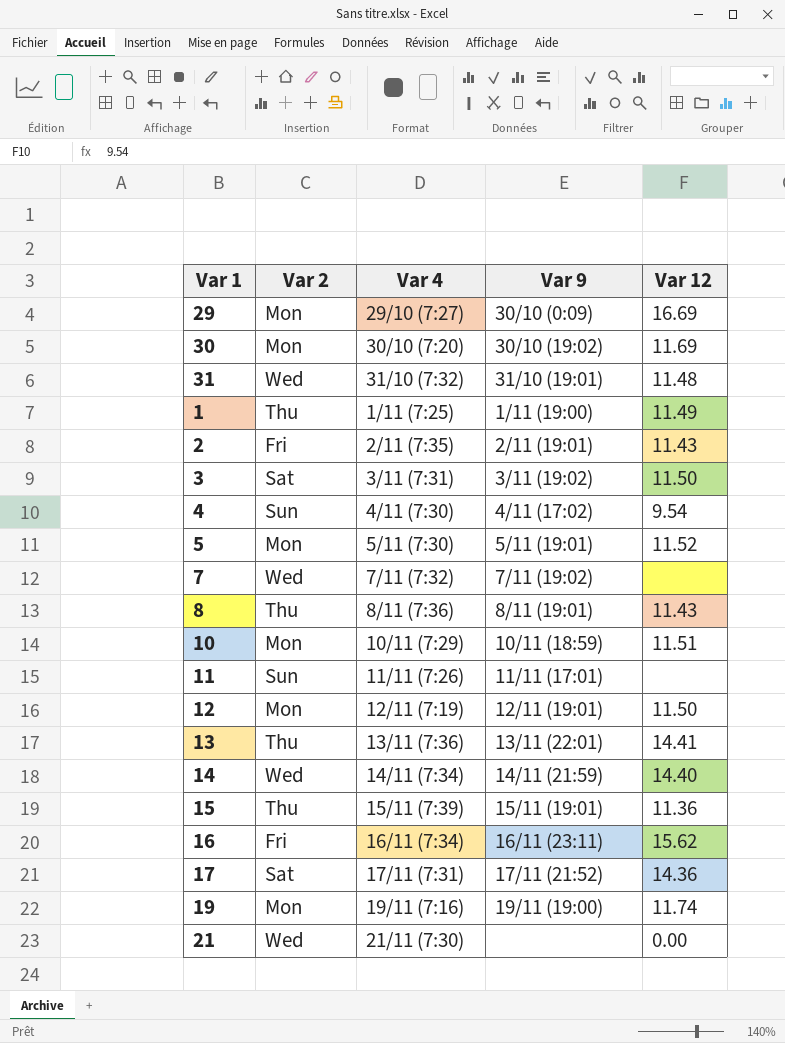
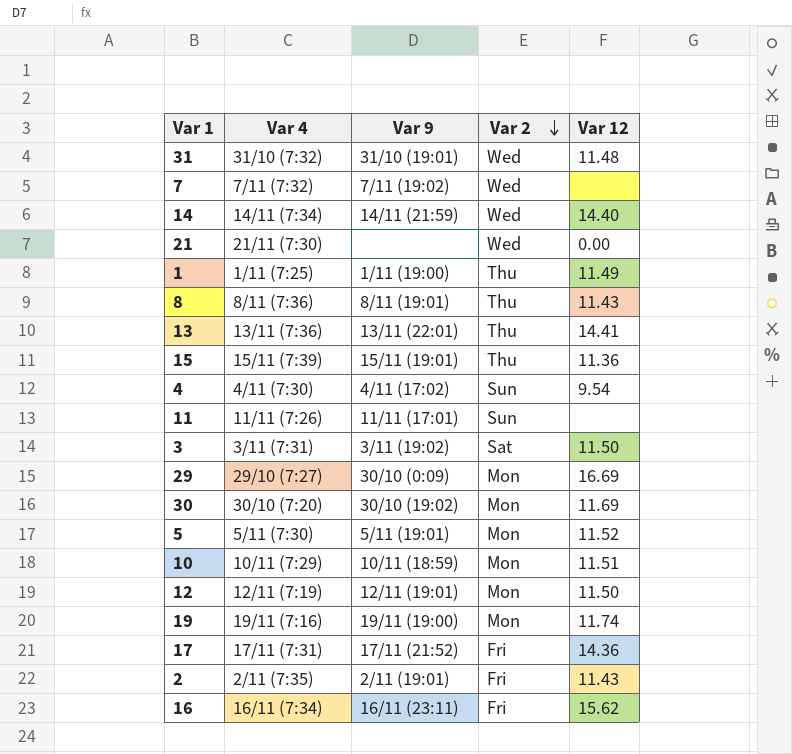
row order: none -> Var 2 descending
column Var 2 | position: 2 -> 4
17 | Var 2: Sat -> Fri

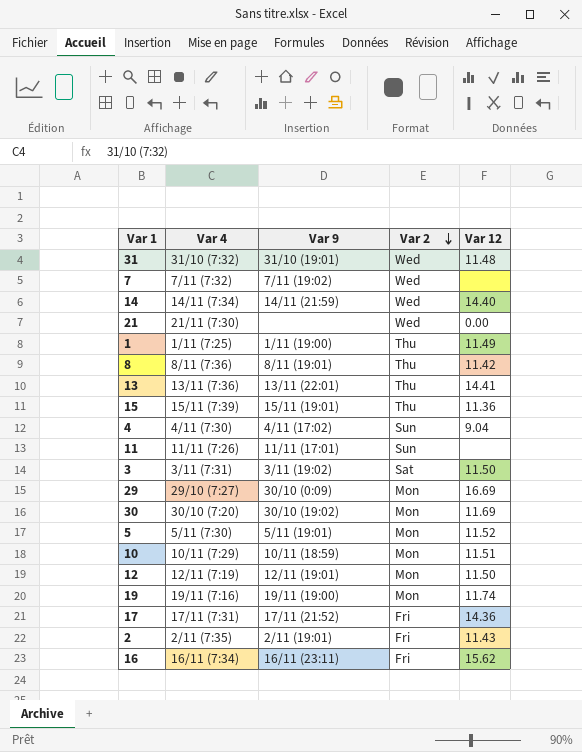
8 | Var 12: 11.43 -> 11.42
4 | Var 12: 9.54 -> 9.04

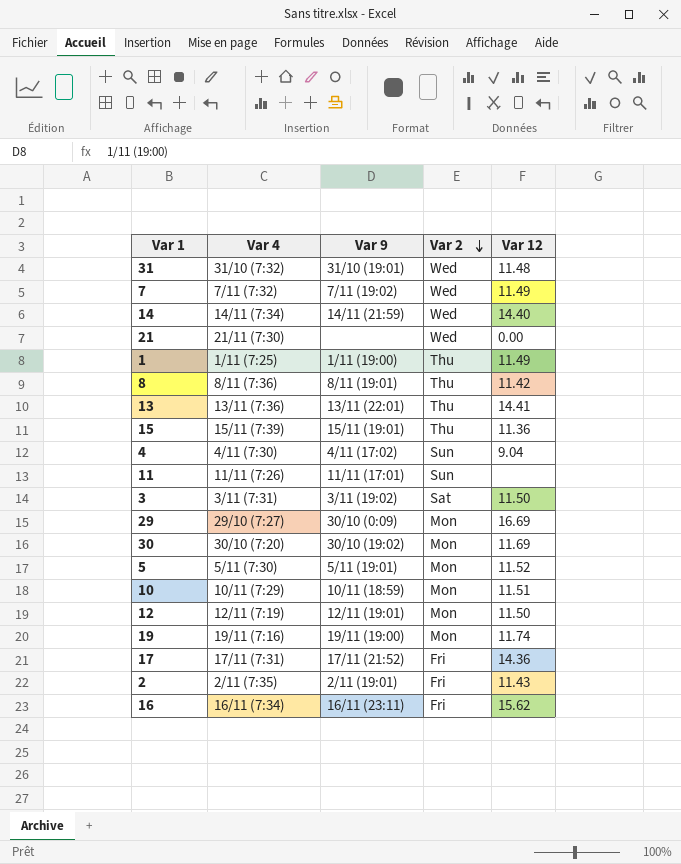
7 | Var 12: none -> 11.49

